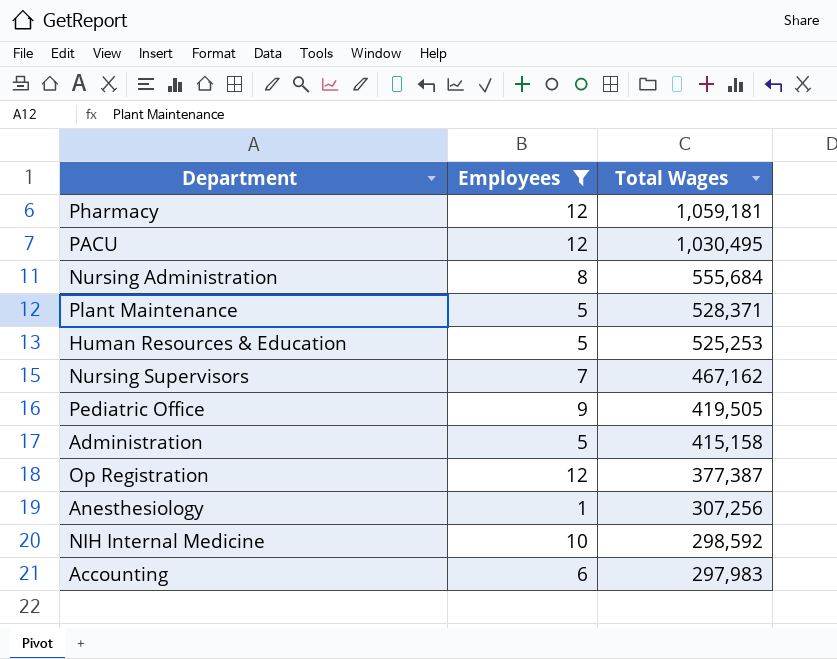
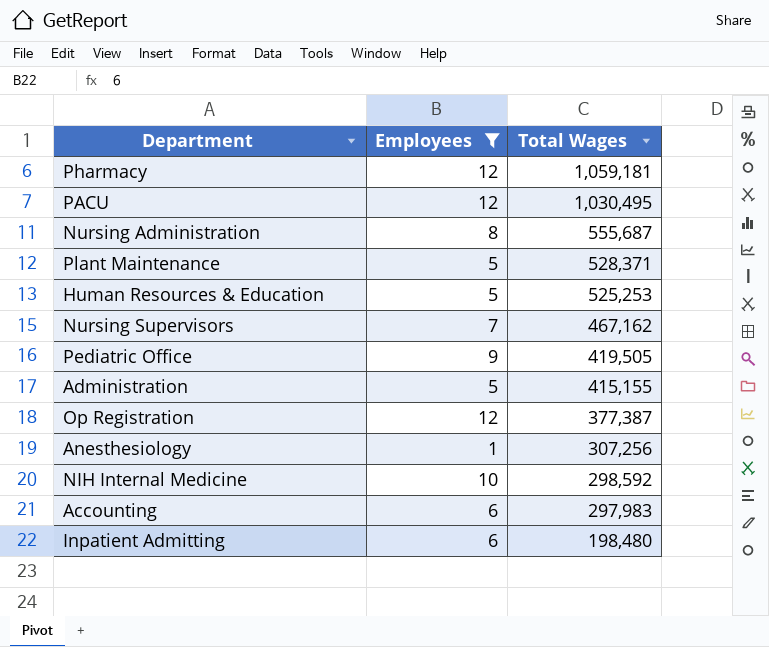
Nursing Administration | Total Wages: 555,684 -> 555,687
Administration | Total Wages: 415,158 -> 415,155
row Inpatient Admitting: none -> 6 | 198,480

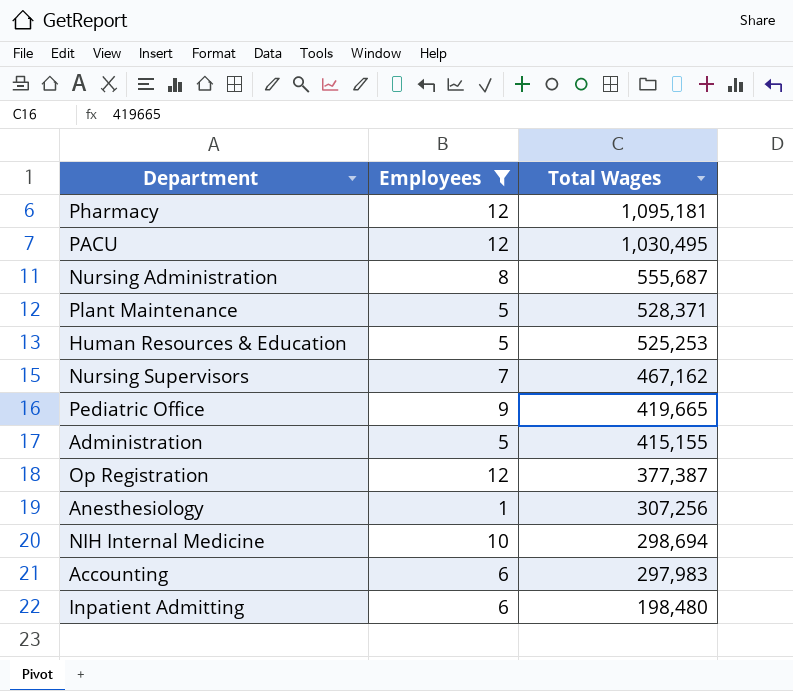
Pharmacy | Total Wages: 1,059,181 -> 1,095,181
Pediatric Office | Total Wages: 419,505 -> 419,665
NIH Internal Medicine | Total Wages: 298,592 -> 298,694

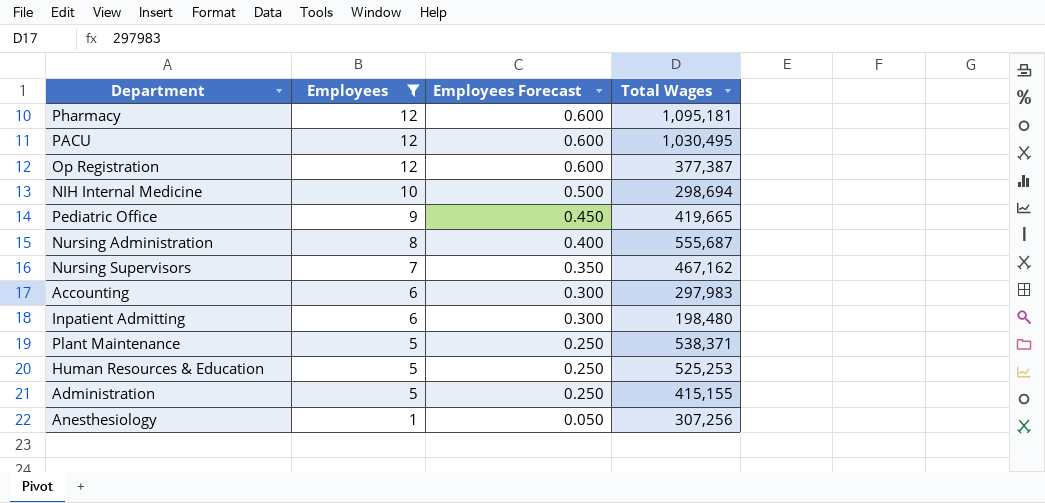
row order: Total Wages descending -> Employees descending
column Employees Forecast | formula: none -> [Employees] * 0.05
Plant Maintenance | Total Wages: 528,371 -> 538,371

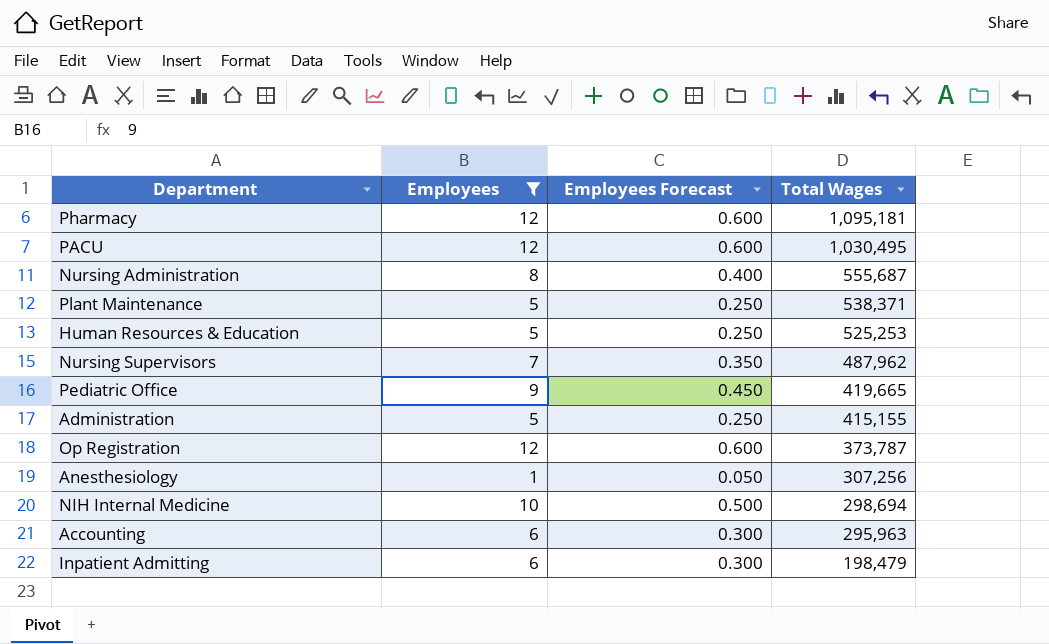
row order: Employees descending -> Total Wages descending
Nursing Supervisors | Total Wages: 467,162 -> 487,962
Op Registration | Total Wages: 377,387 -> 373,787
Accounting | Total Wages: 297,983 -> 295,963
Inpatient Admitting | Total Wages: 198,480 -> 198,479

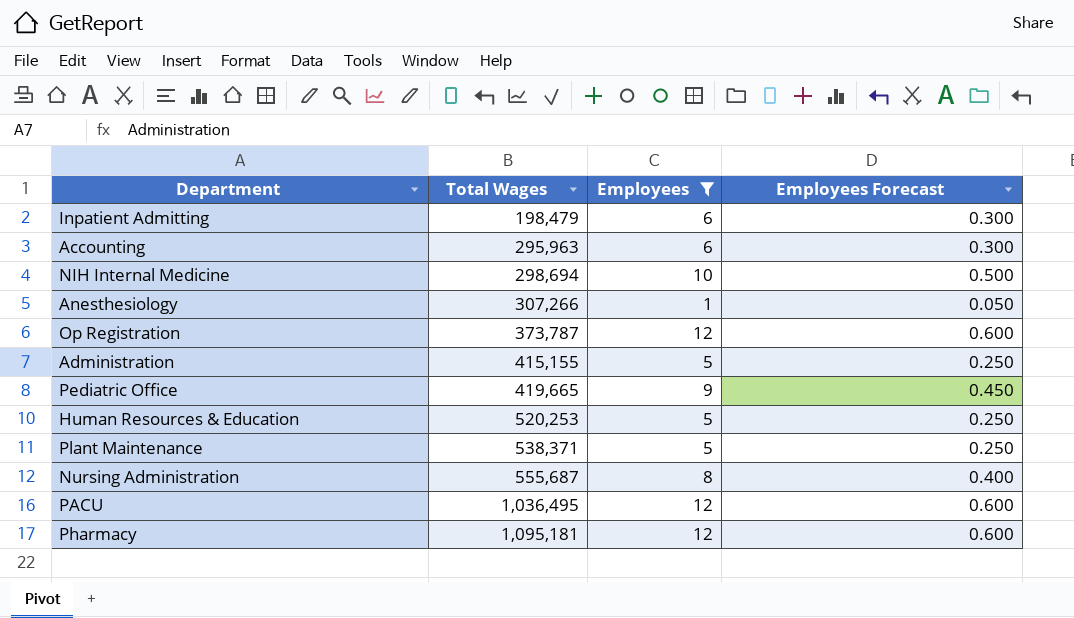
row order: Total Wages descending -> Total Wages ascending
column Total Wages | position: 4 -> 2
row Nursing Supervisors: 7 | 0.350 | 487,962 -> none
Anesthesiology | Total Wages: 307,256 -> 307,266
Human Resources & Education | Total Wages: 525,253 -> 520,253
PACU | Total Wages: 1,030,495 -> 1,036,495

